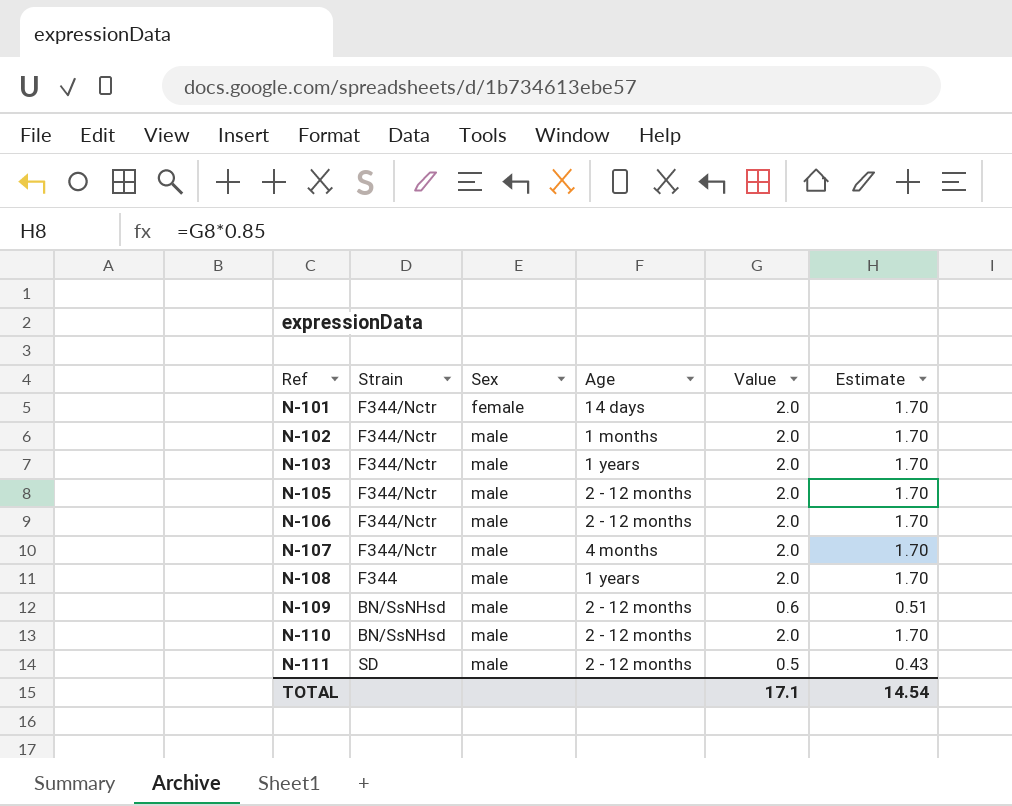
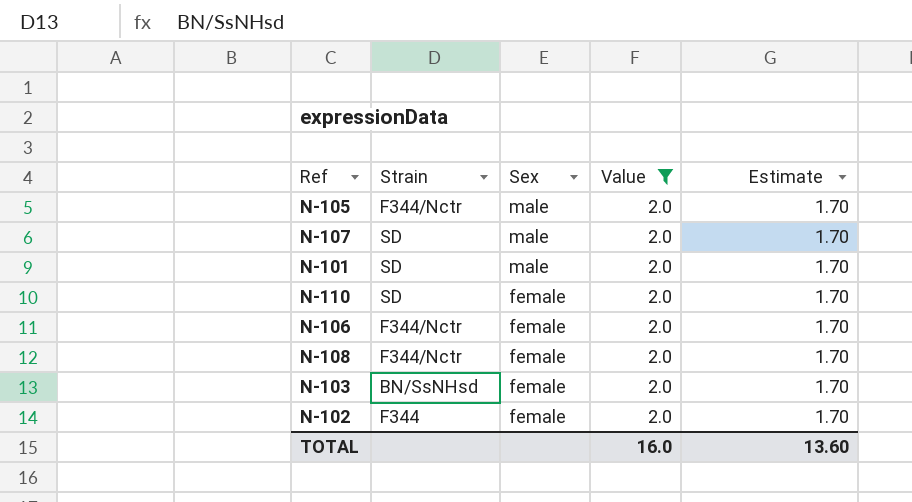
filter: none -> Value = 2.0
row order: Ref ascending -> Sex descending
column Age | position: 4 -> none
N-107 | Strain: F344/Nctr -> SD
N-101 | Strain: F344/Nctr -> SD
N-101 | Sex: female -> male
N-110 | Strain: BN/SsNHsd -> SD
N-110 | Sex: male -> female
N-106 | Sex: male -> female
N-108 | Strain: F344 -> F344/Nctr
N-108 | Sex: male -> female
N-103 | Strain: F344/Nctr -> BN/SsNHsd
N-103 | Sex: male -> female
N-102 | Strain: F344/Nctr -> F344
N-102 | Sex: male -> female
TOTAL | Value: 17.1 -> 16.0
TOTAL | Estimate: 14.54 -> 13.60

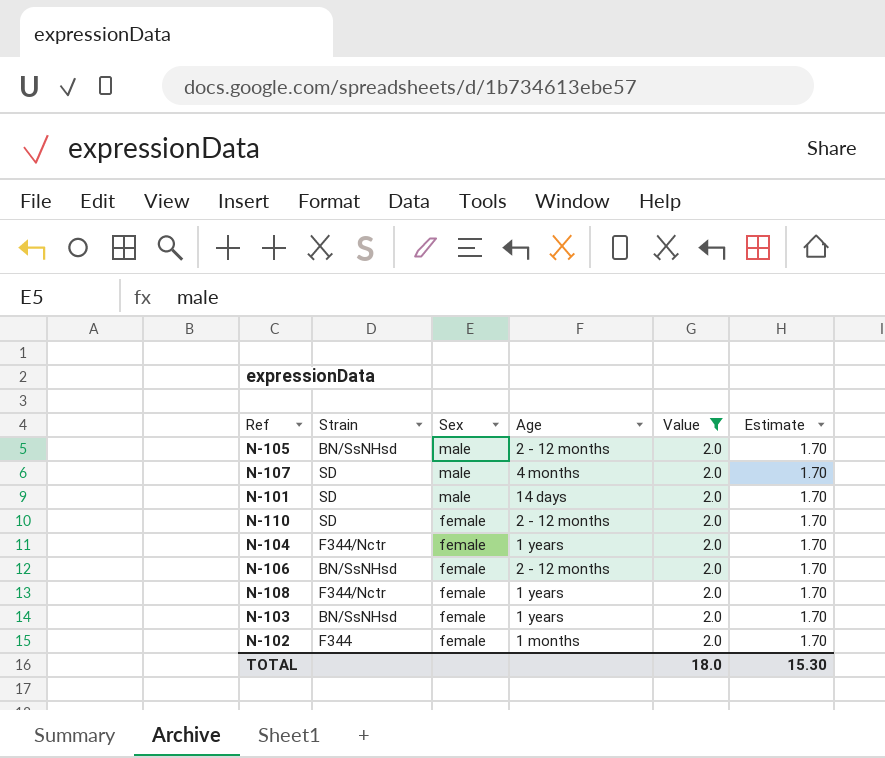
column Age | position: none -> 4
N-105 | Strain: F344/Nctr -> BN/SsNHsd
row N-104: none -> F344/Nctr | female | 1 years | 2.0 | 1.70
N-106 | Strain: F344/Nctr -> BN/SsNHsd
TOTAL | Value: 16.0 -> 18.0
TOTAL | Estimate: 13.60 -> 15.30

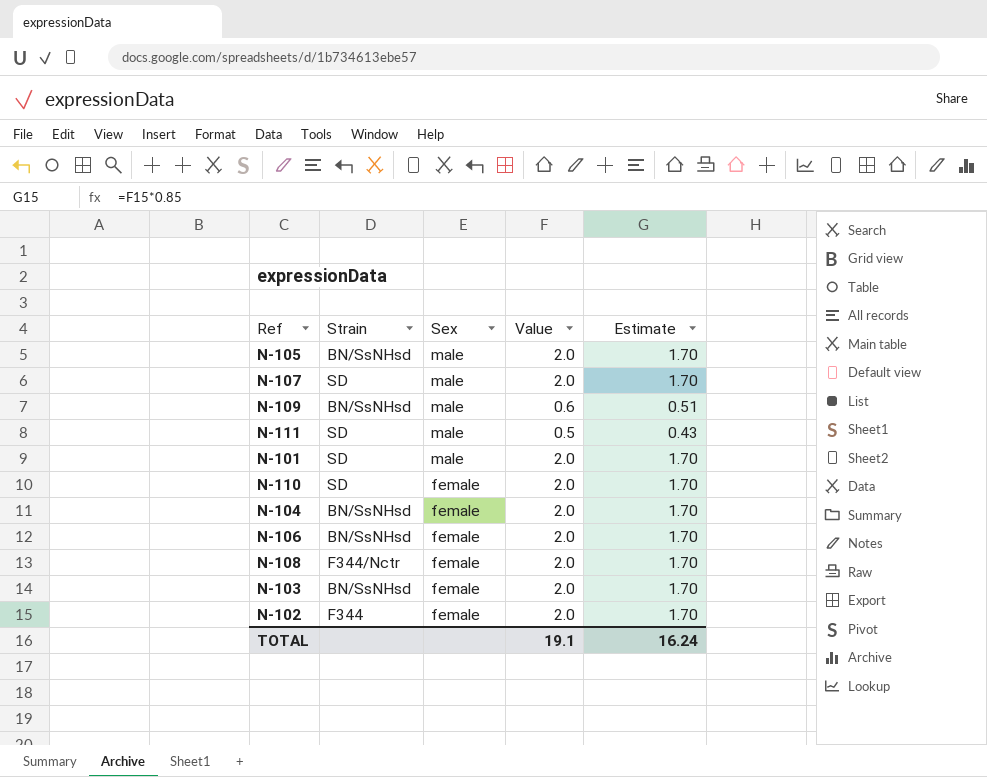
filter: Value = 2.0 -> none
column Age | position: 4 -> none
N-104 | Strain: F344/Nctr -> BN/SsNHsd
TOTAL | Value: 18.0 -> 19.1
TOTAL | Estimate: 15.30 -> 16.24

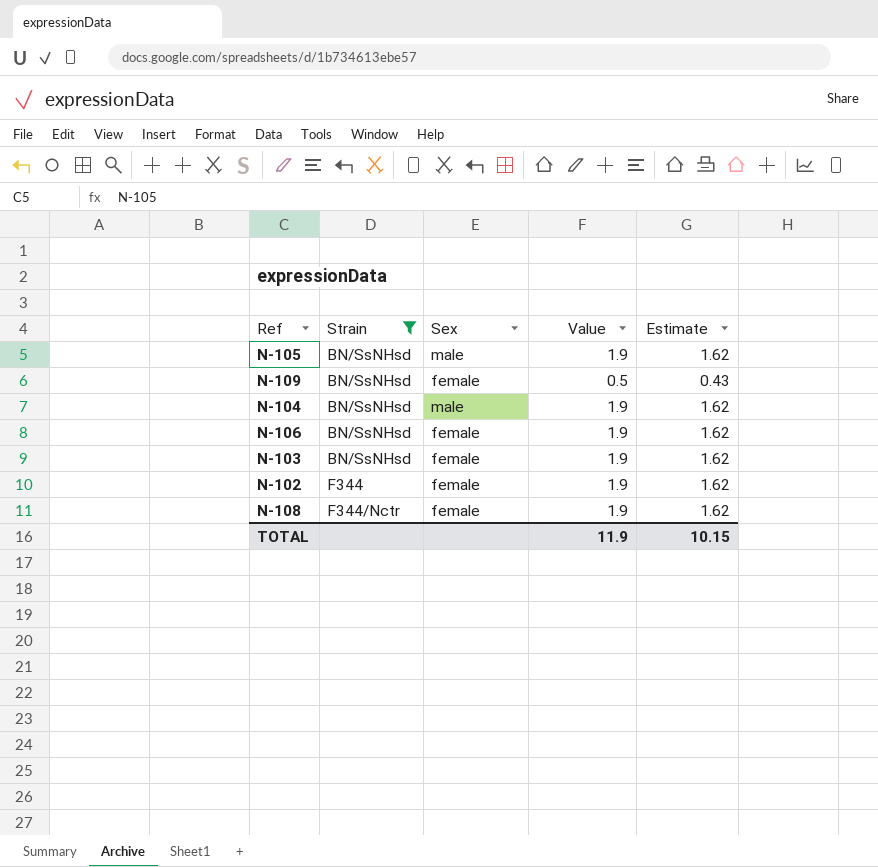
filter: none -> Strain != SD
row order: Sex descending -> Strain ascending
N-105 | Value: 2.0 -> 1.9
N-105 | Estimate: 1.70 -> 1.62
N-109 | Sex: male -> female
N-109 | Value: 0.6 -> 0.5
N-109 | Estimate: 0.51 -> 0.43
N-104 | Sex: female -> male
N-104 | Value: 2.0 -> 1.9
N-104 | Estimate: 1.70 -> 1.62
N-106 | Value: 2.0 -> 1.9
N-106 | Estimate: 1.70 -> 1.62
N-103 | Value: 2.0 -> 1.9
N-103 | Estimate: 1.70 -> 1.62
N-102 | Value: 2.0 -> 1.9
N-102 | Estimate: 1.70 -> 1.62
N-108 | Value: 2.0 -> 1.9
N-108 | Estimate: 1.70 -> 1.62
TOTAL | Value: 19.1 -> 11.9
TOTAL | Estimate: 16.24 -> 10.15

